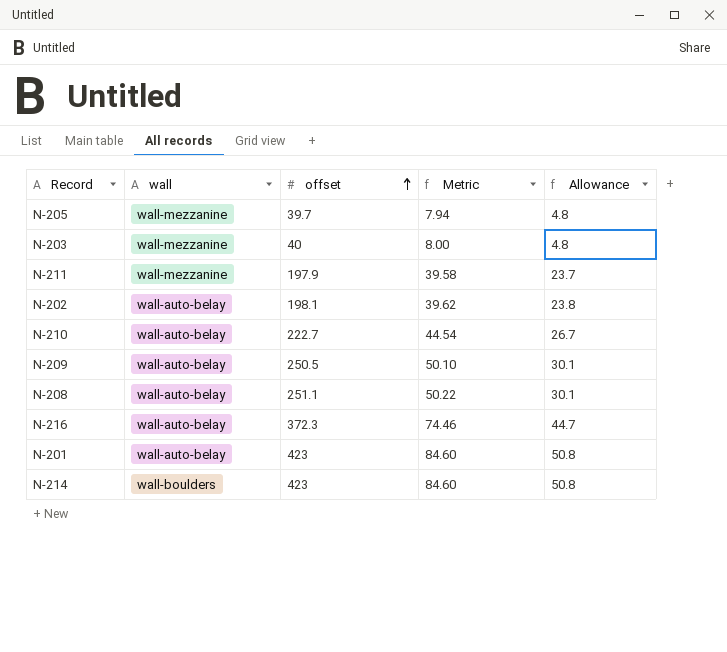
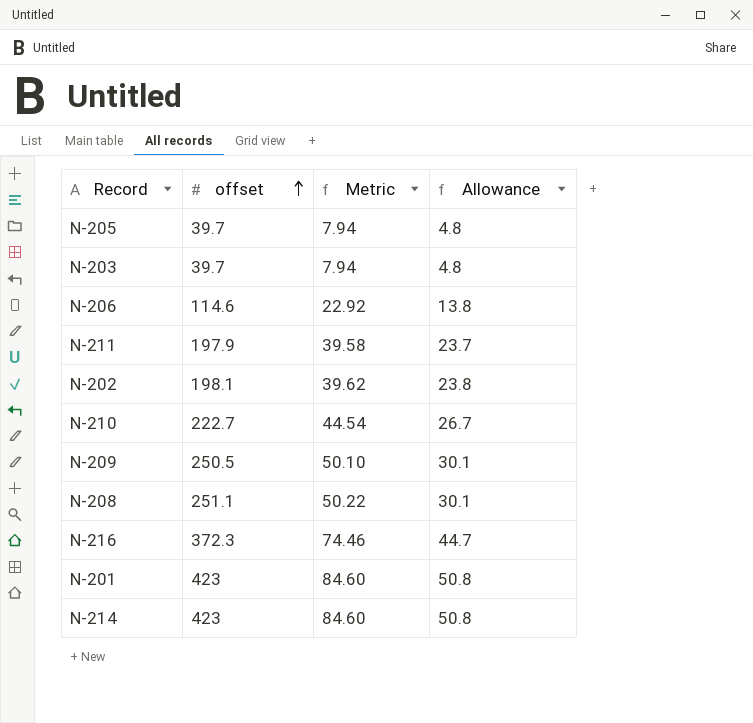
column wall | position: 2 -> none
N-203 | offset: 40 -> 39.7
N-203 | Metric: 8.00 -> 7.94
row N-206: none -> 114.6 | 22.92 | 13.8

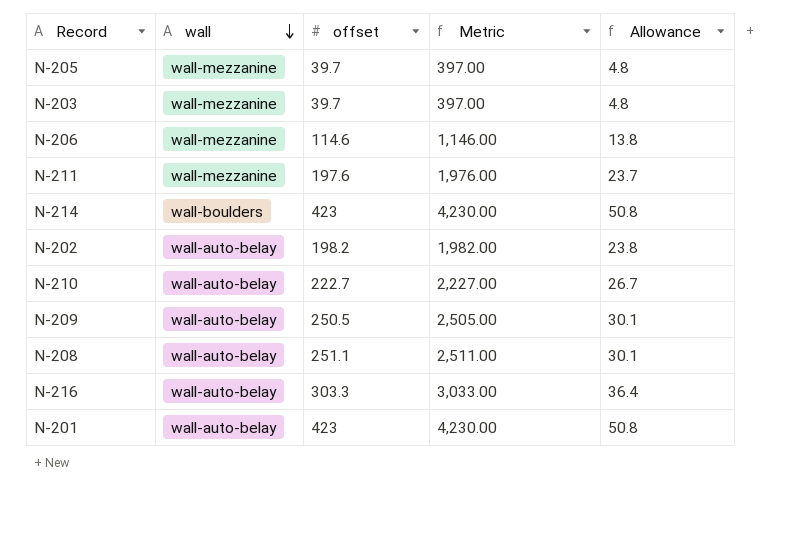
row order: offset ascending -> wall descending
column wall | position: none -> 2
column Metric | formula: [offset] * 0.2 -> [offset] * 10
N-211 | offset: 197.9 -> 197.6
N-202 | offset: 198.1 -> 198.2
N-216 | offset: 372.3 -> 303.3
N-216 | Allowance: 44.7 -> 36.4

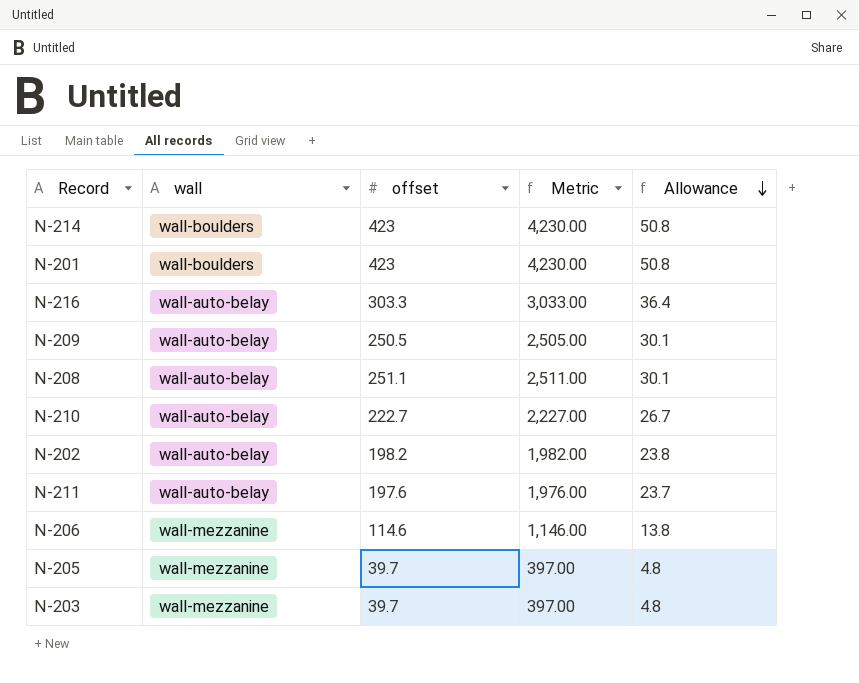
row order: wall descending -> Allowance descending
N-201 | wall: wall-auto-belay -> wall-boulders
N-211 | wall: wall-mezzanine -> wall-auto-belay

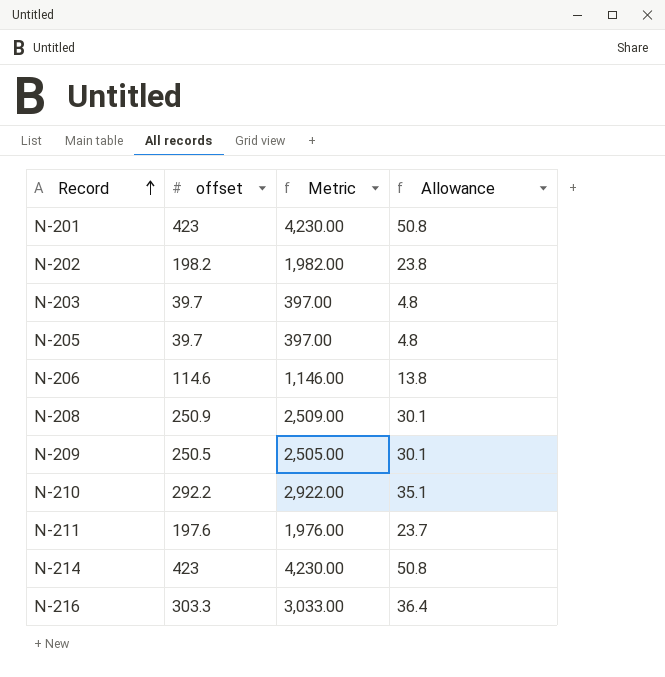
row order: Allowance descending -> Record ascending
column wall | position: 2 -> none
N-208 | offset: 251.1 -> 250.9
N-208 | Metric: 2,511.00 -> 2,509.00
N-210 | offset: 222.7 -> 292.2
N-210 | Metric: 2,227.00 -> 2,922.00
N-210 | Allowance: 26.7 -> 35.1

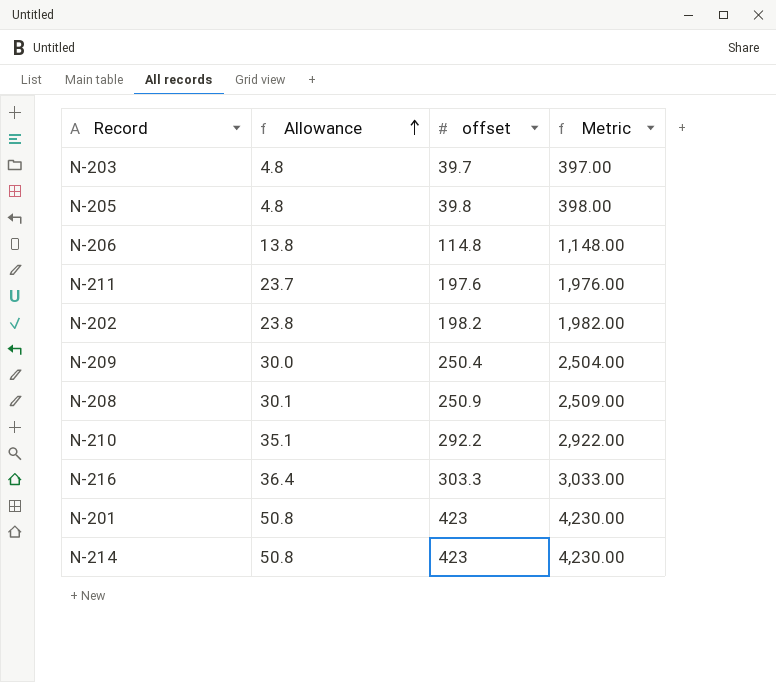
row order: Record ascending -> Allowance ascending
column Allowance | position: 4 -> 2
N-205 | offset: 39.7 -> 39.8
N-205 | Metric: 397.00 -> 398.00
N-206 | offset: 114.6 -> 114.8
N-206 | Metric: 1,146.00 -> 1,148.00
N-209 | Allowance: 30.1 -> 30.0
N-209 | offset: 250.5 -> 250.4
N-209 | Metric: 2,505.00 -> 2,504.00

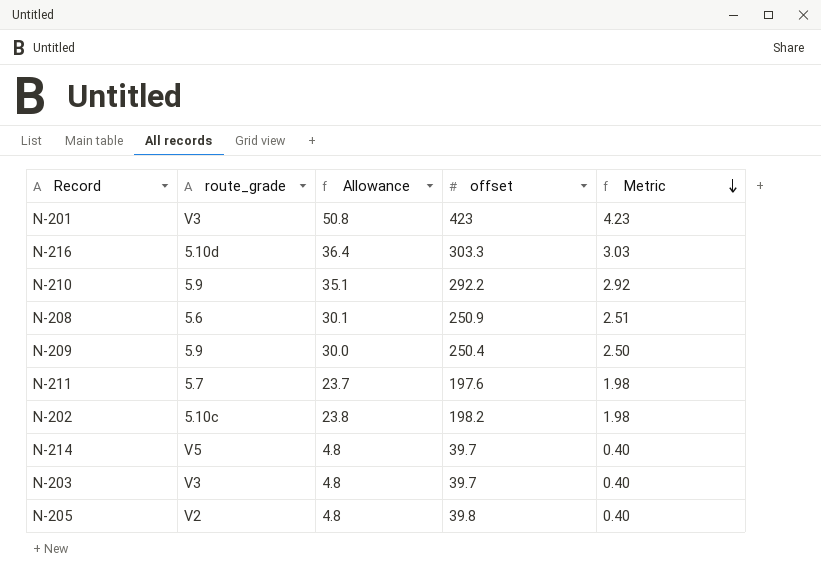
row order: Allowance ascending -> Metric descending
column route_grade | position: none -> 2
column Metric | formula: [offset] * 10 -> [offset] * 0.01
row N-206: 13.8 | 114.8 | 1,148.00 -> none
N-214 | Allowance: 50.8 -> 4.8
N-214 | offset: 423 -> 39.7

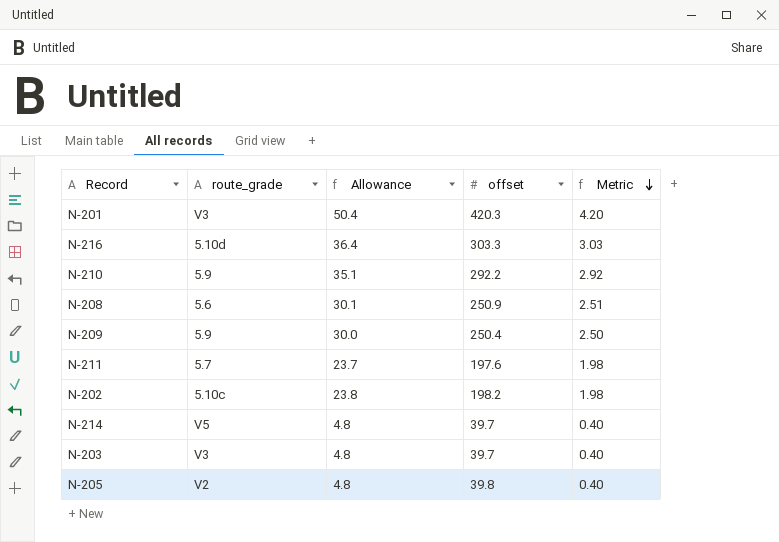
N-201 | Allowance: 50.8 -> 50.4
N-201 | offset: 423 -> 420.3
N-201 | Metric: 4.23 -> 4.20

